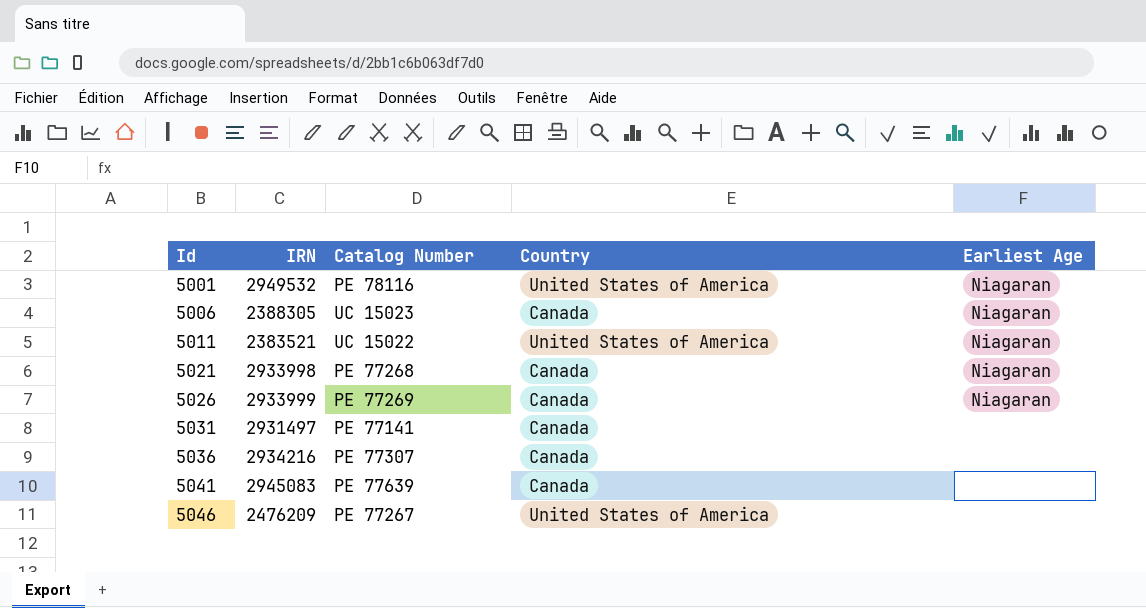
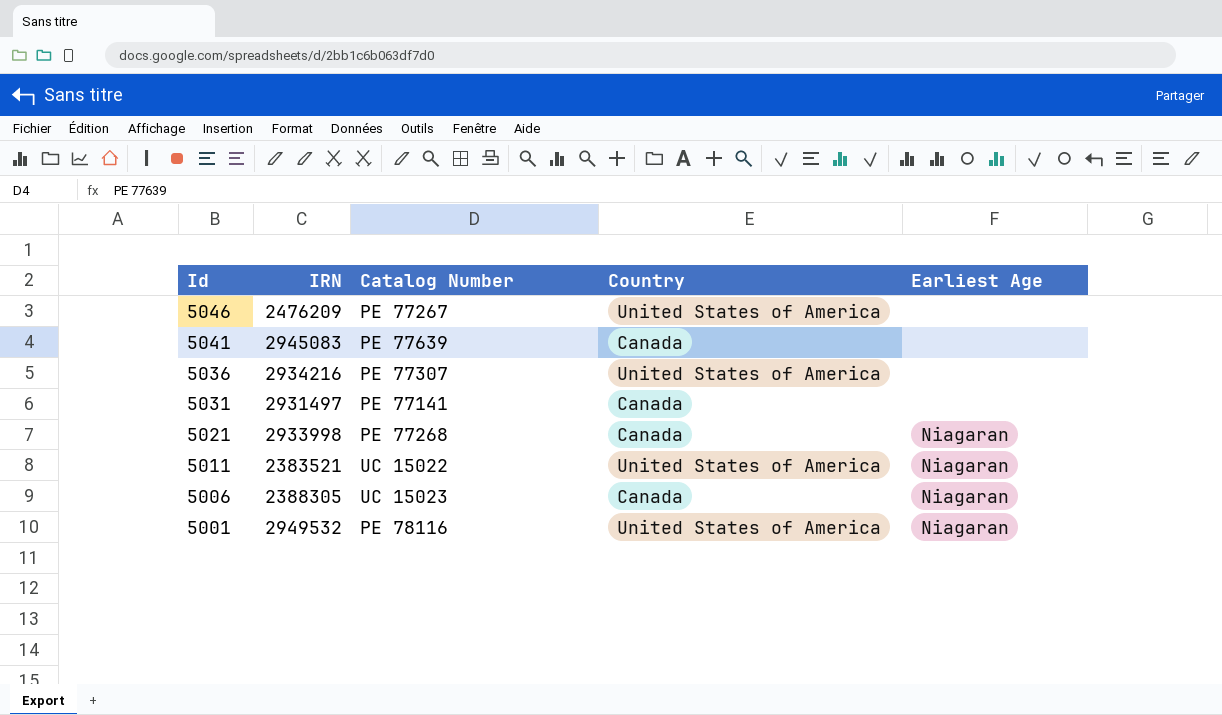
row order: Id ascending -> Id descending
row 5026: 2933999 | PE 77269 | Canada | Niagaran -> none
5036 | Country: Canada -> United States of America

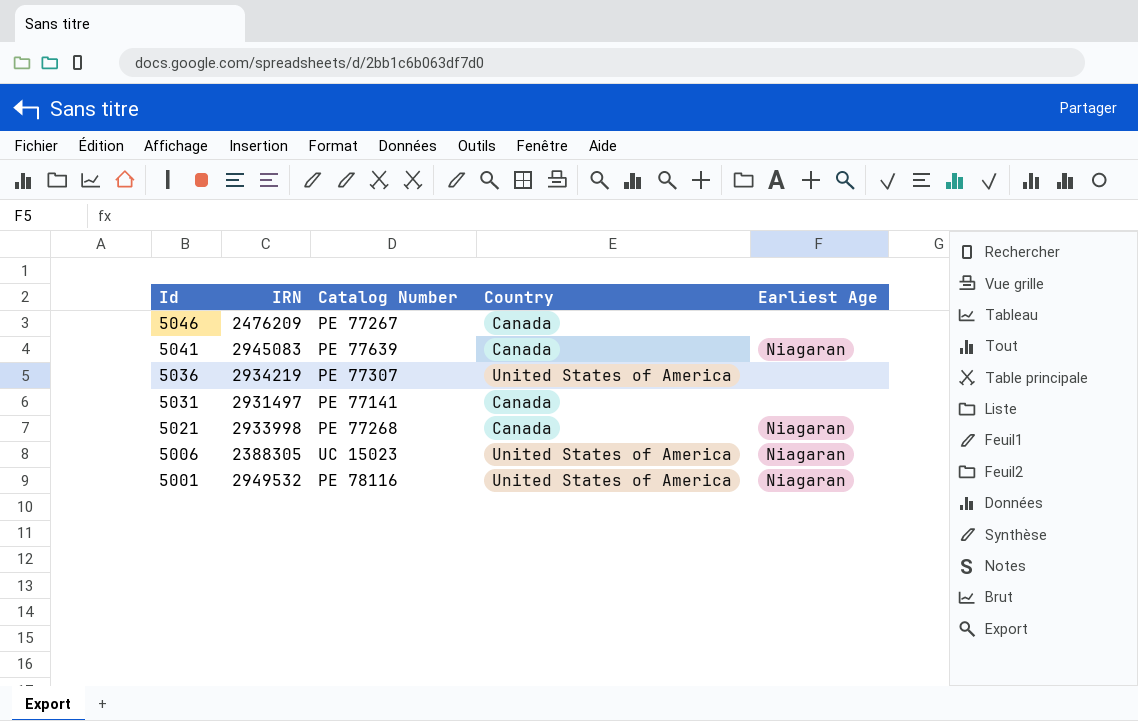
row 5011: 2383521 | UC 15022 | United States of America | Niagaran -> none
5046 | Country: United States of America -> Canada
5041 | Earliest Age: none -> Niagaran
5036 | IRN: 2934216 -> 2934219
5006 | Country: Canada -> United States of America

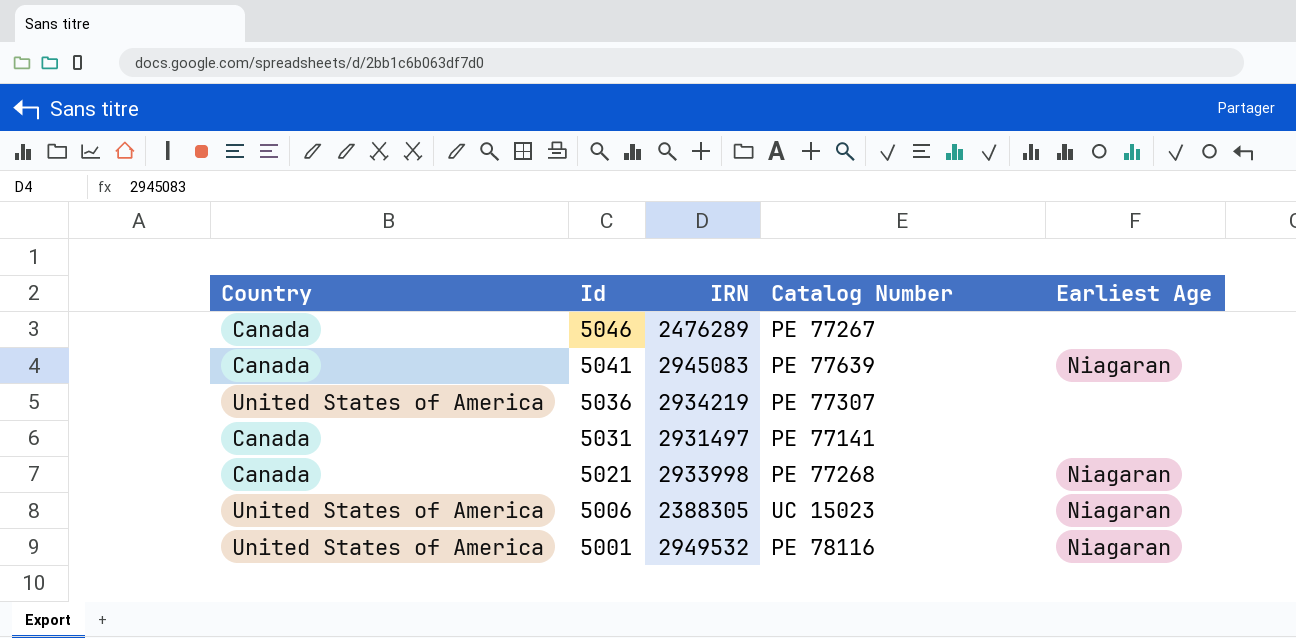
column Country | position: 4 -> 1
5046 | IRN: 2476209 -> 2476289

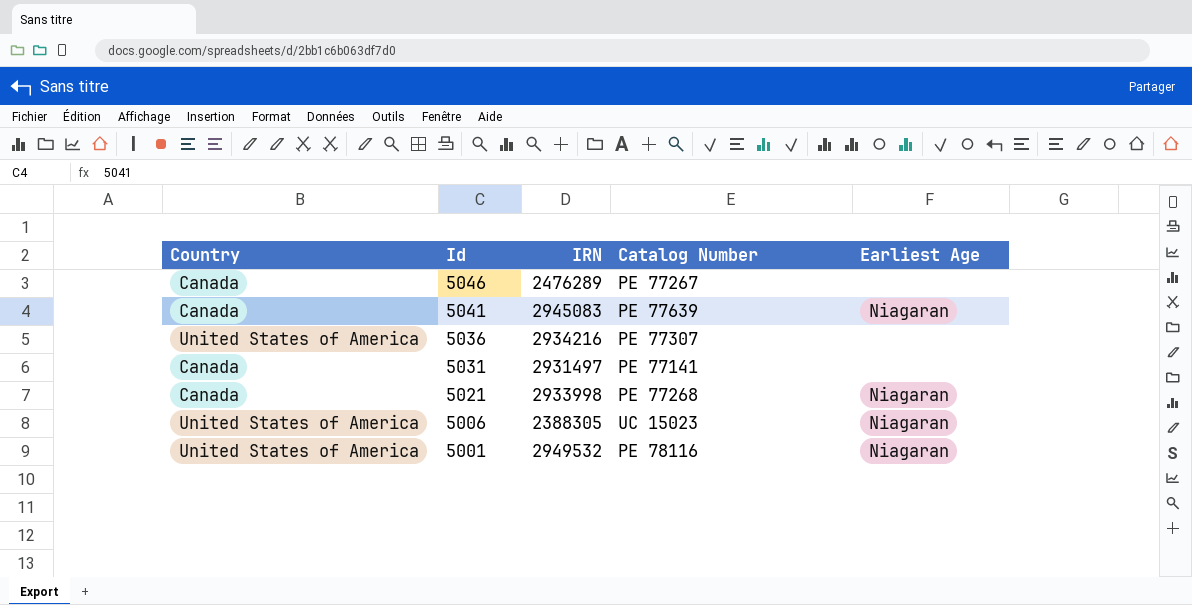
5036 | IRN: 2934219 -> 2934216

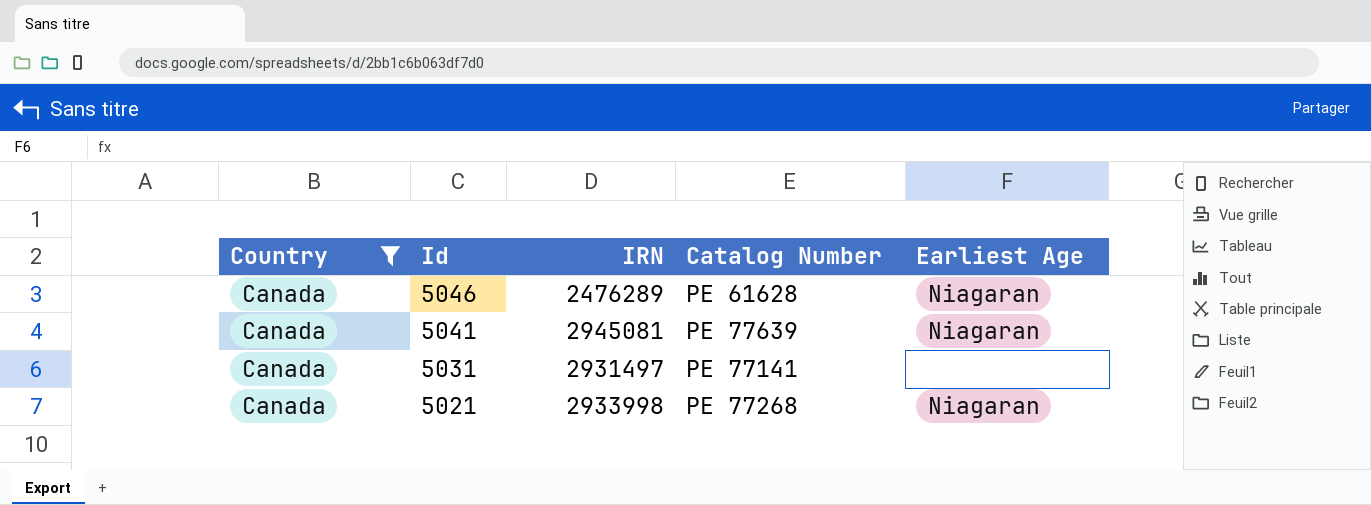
filter: none -> Country = Canada
5046 | Catalog Number: PE 77267 -> PE 61628
5046 | Earliest Age: none -> Niagaran
5041 | IRN: 2945083 -> 2945081

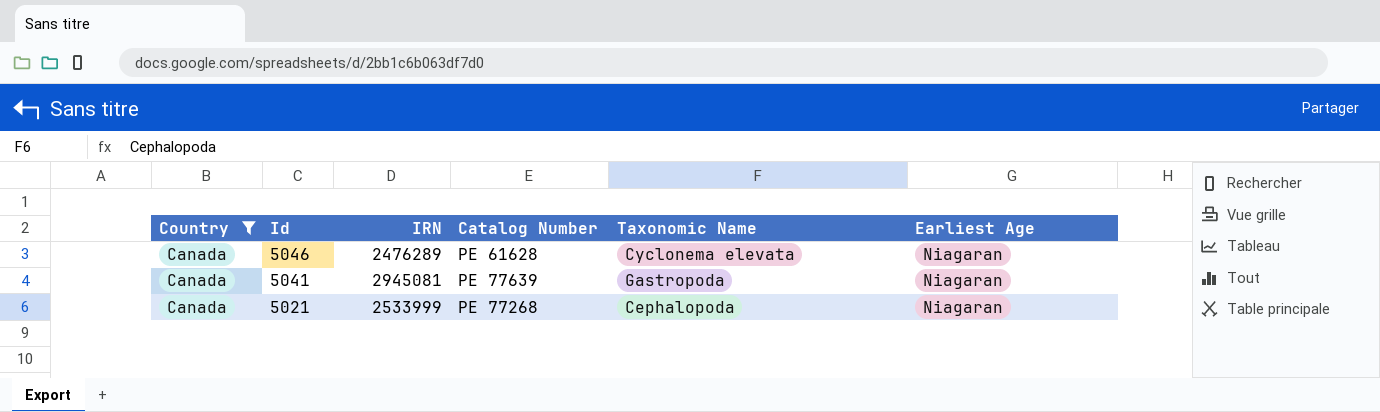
column Taxonomic Name | position: none -> 5
row 5031: Canada | 2931497 | PE 77141 | none -> none
5021 | IRN: 2933998 -> 2533999

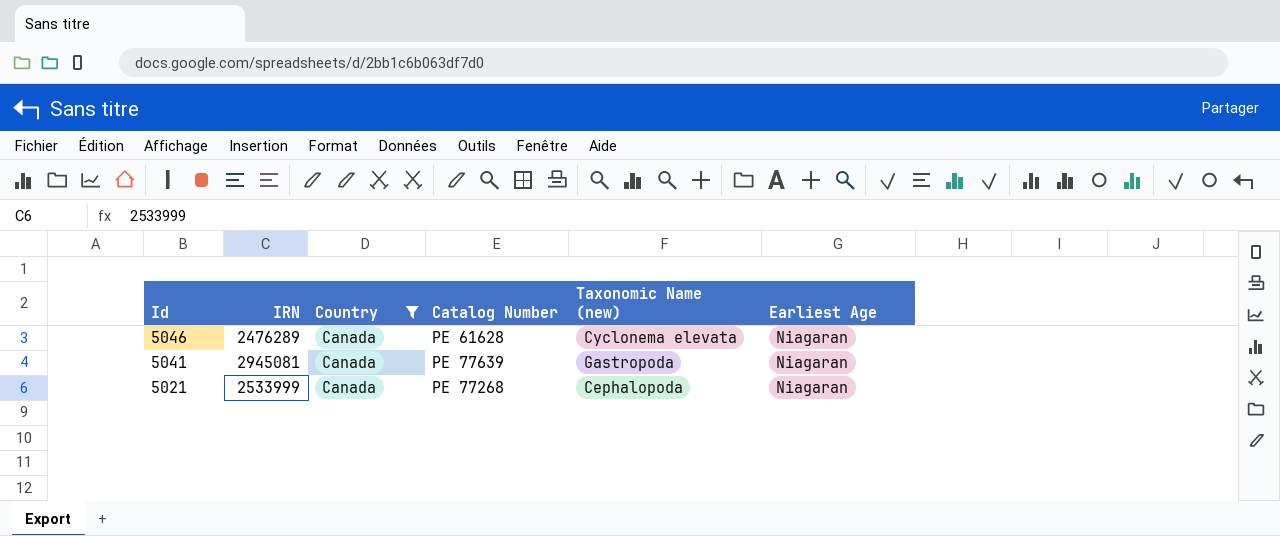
column Country | position: 1 -> 3
column name: Taxonomic Name -> Taxonomic Name (new)

